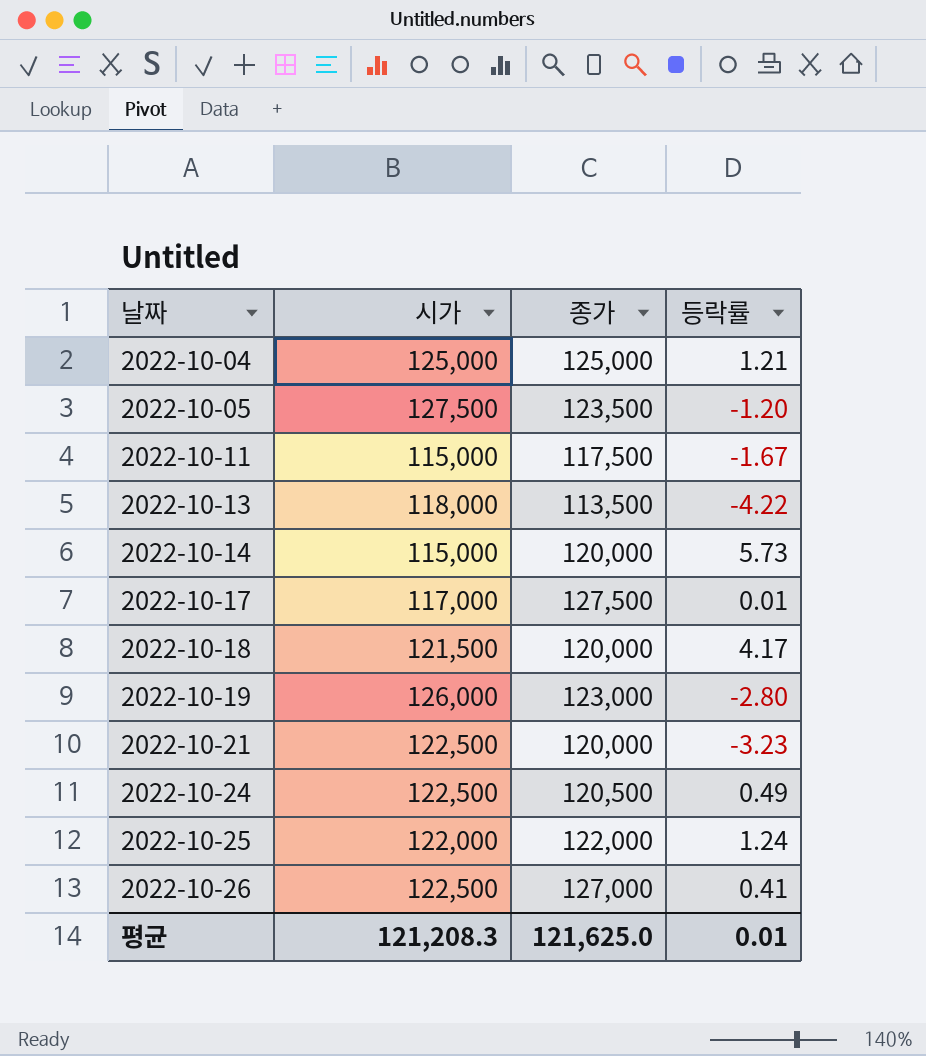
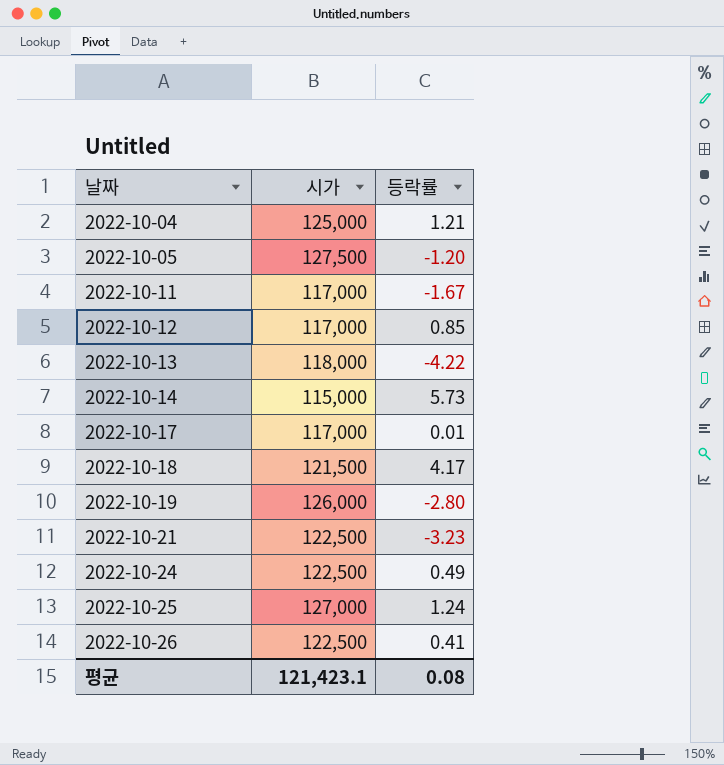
column 종가 | position: 3 -> none
2022-10-11 | 시가: 115,000 -> 117,000
row 2022-10-12: none -> 117,000 | 0.85
2022-10-25 | 시가: 122,000 -> 127,000
평균 | 시가: 121,208.3 -> 121,423.1
평균 | 등락률: 0.01 -> 0.08

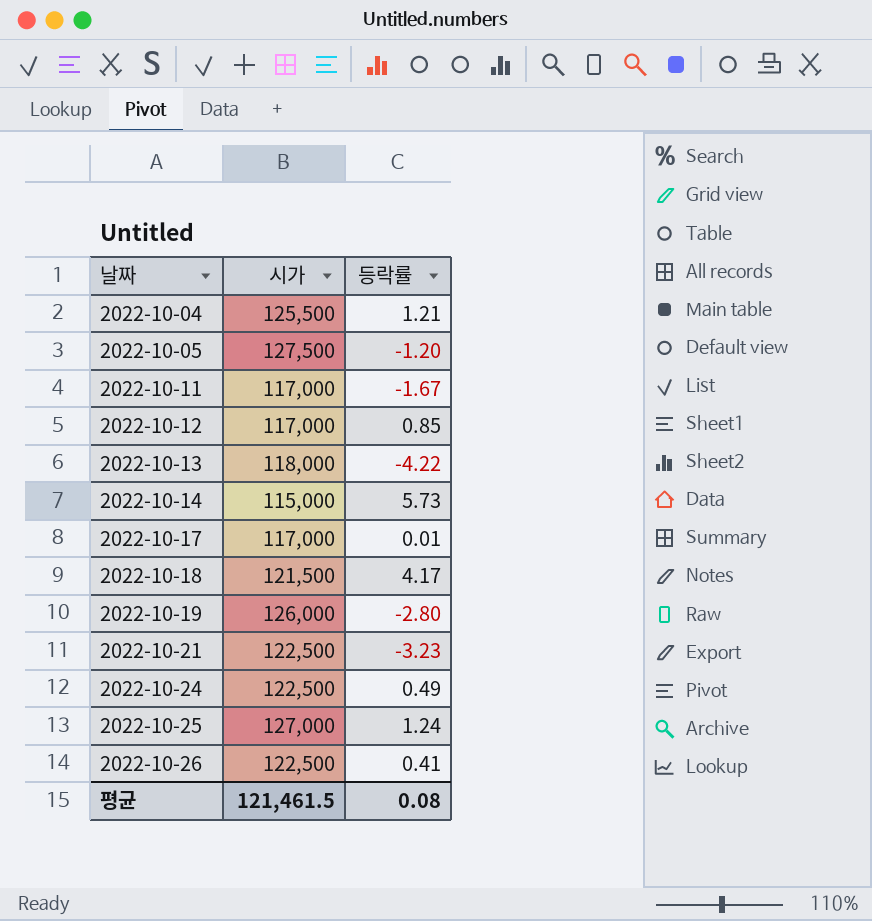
2022-10-04 | 시가: 125,000 -> 125,500
평균 | 시가: 121,423.1 -> 121,461.5

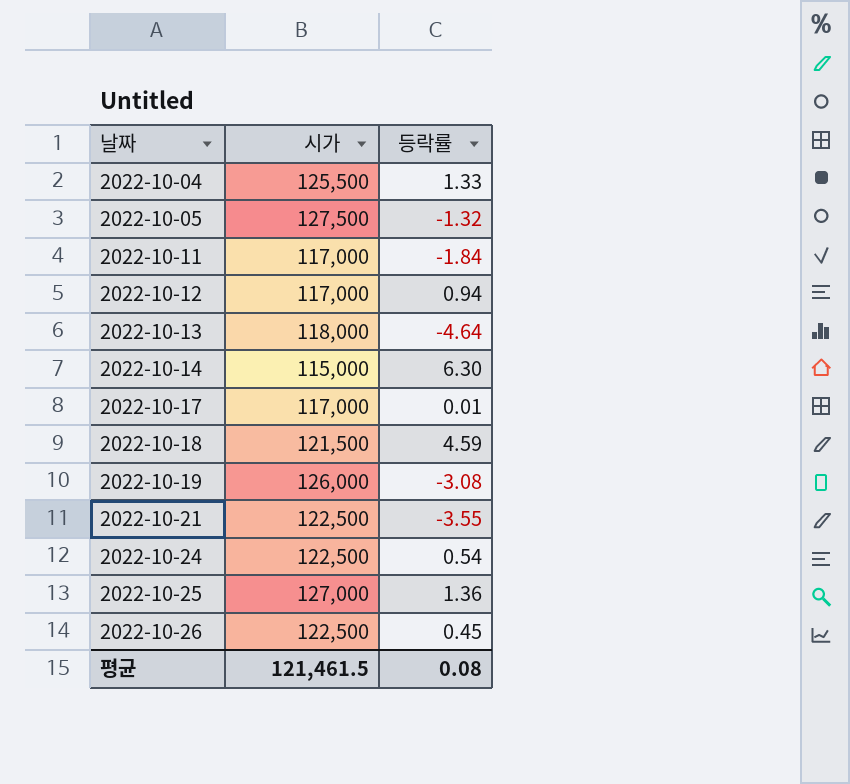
2022-10-04 | 등락률: 1.21 -> 1.33
2022-10-05 | 등락률: -1.20 -> -1.32
2022-10-11 | 등락률: -1.67 -> -1.84
2022-10-12 | 등락률: 0.85 -> 0.94
2022-10-13 | 등락률: -4.22 -> -4.64
2022-10-14 | 등락률: 5.73 -> 6.30
2022-10-18 | 등락률: 4.17 -> 4.59
2022-10-19 | 등락률: -2.80 -> -3.08
2022-10-21 | 등락률: -3.23 -> -3.55
2022-10-24 | 등락률: 0.49 -> 0.54
2022-10-25 | 등락률: 1.24 -> 1.36
2022-10-26 | 등락률: 0.41 -> 0.45

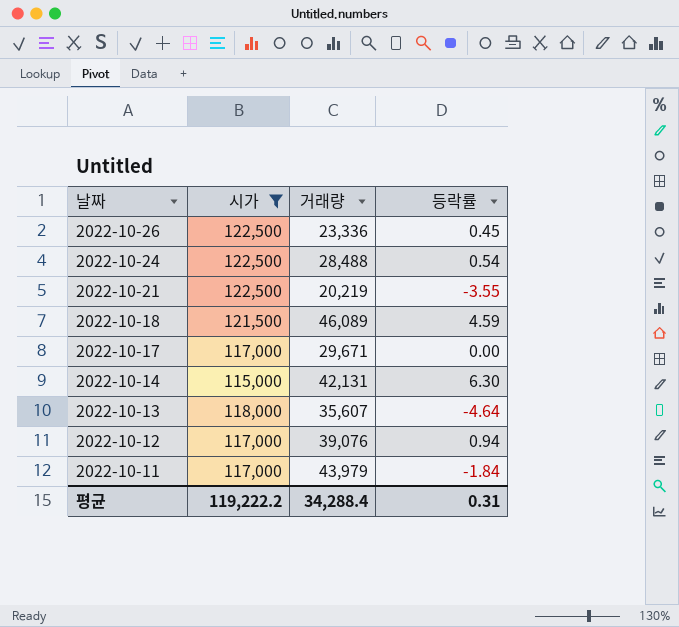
filter: none -> 시가 <= 122,500
row order: 날짜 ascending -> 날짜 descending
column 거래량 | position: none -> 3
2022-10-17 | 등락률: 0.01 -> 0.00
평균 | 시가: 121,461.5 -> 119,222.2
평균 | 등락률: 0.08 -> 0.31

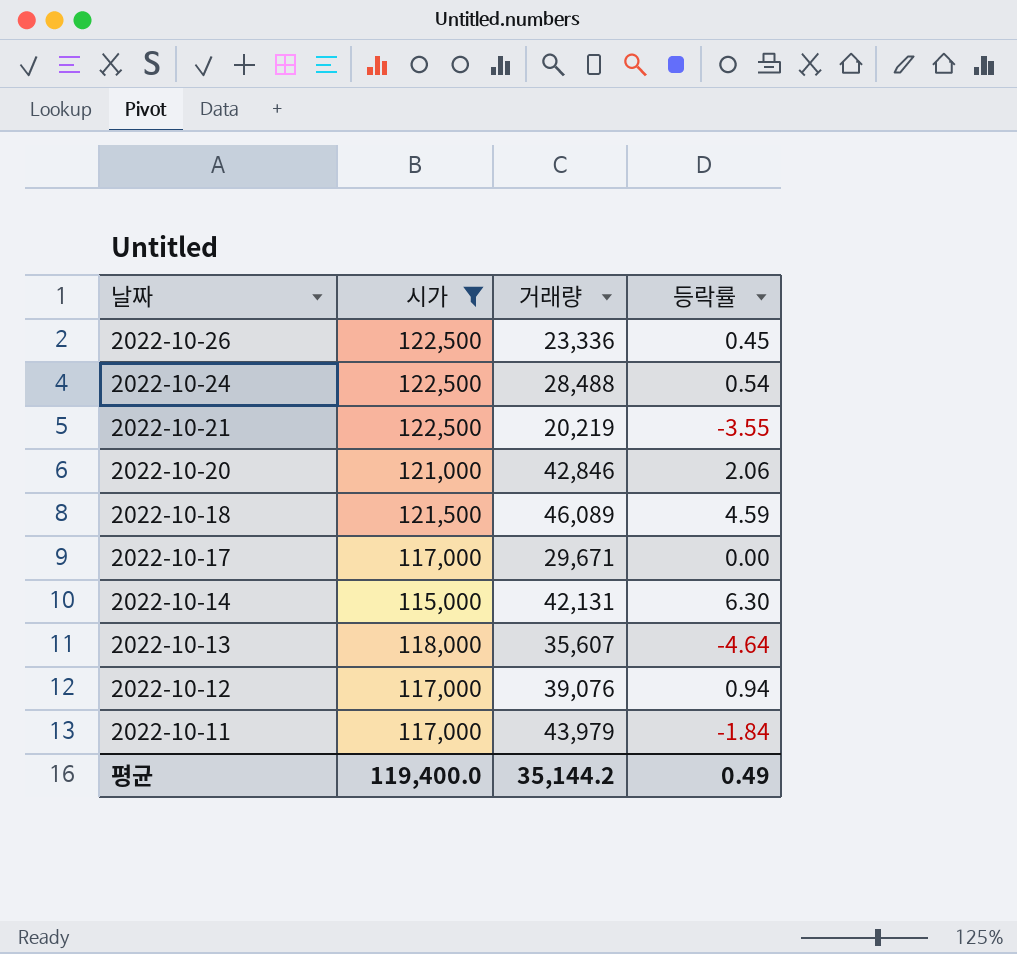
row 2022-10-20: none -> 121,000 | 42,846 | 2.06
평균 | 시가: 119,222.2 -> 119,400.0
평균 | 거래량: 34,288.4 -> 35,144.2
평균 | 등락률: 0.31 -> 0.49

